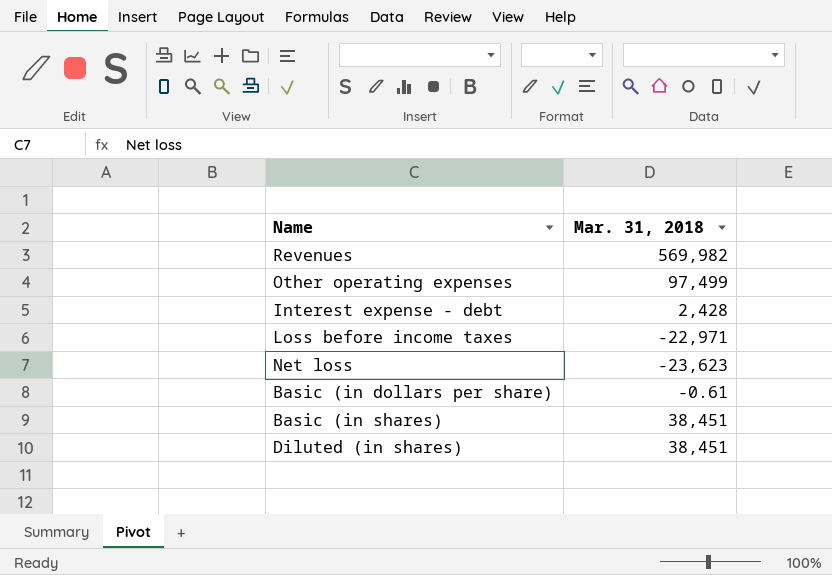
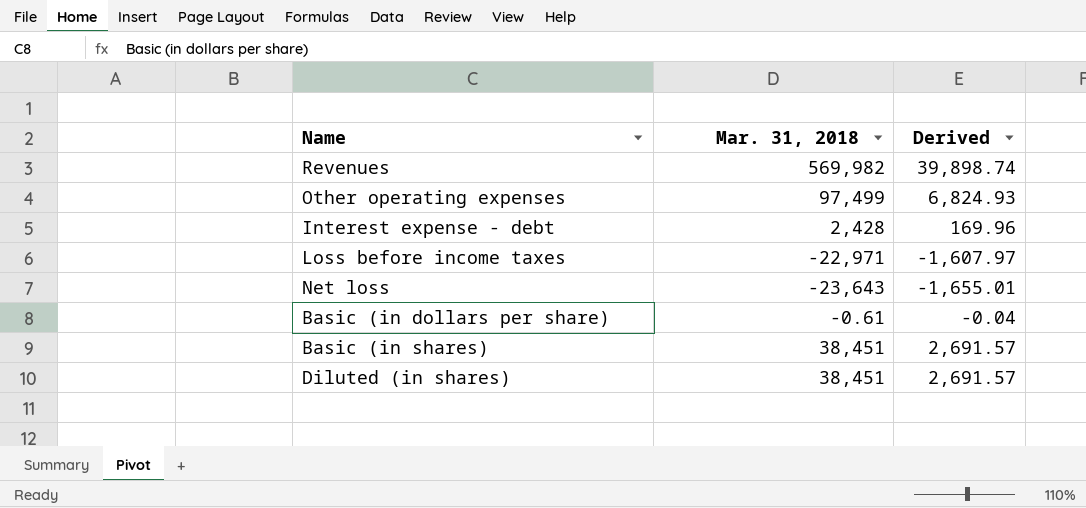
column Derived | formula: none -> [Mar. 31, 2018] * 0.07
Net loss | Mar. 31, 2018: -23,623 -> -23,643

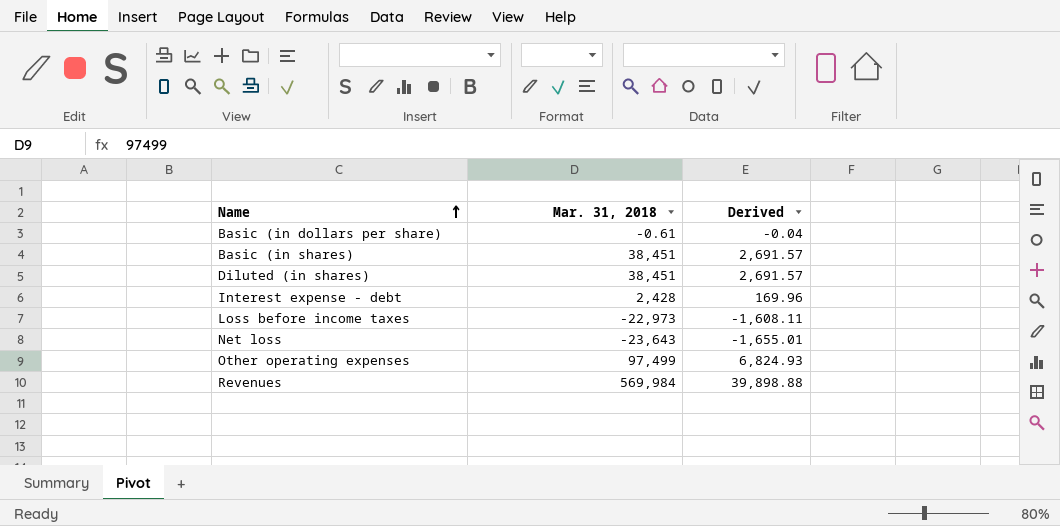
row order: none -> Name ascending
Loss before income taxes | Mar. 31, 2018: -22,971 -> -22,973
Loss before income taxes | Derived: -1,607.97 -> -1,608.11
Revenues | Mar. 31, 2018: 569,982 -> 569,984
Revenues | Derived: 39,898.74 -> 39,898.88

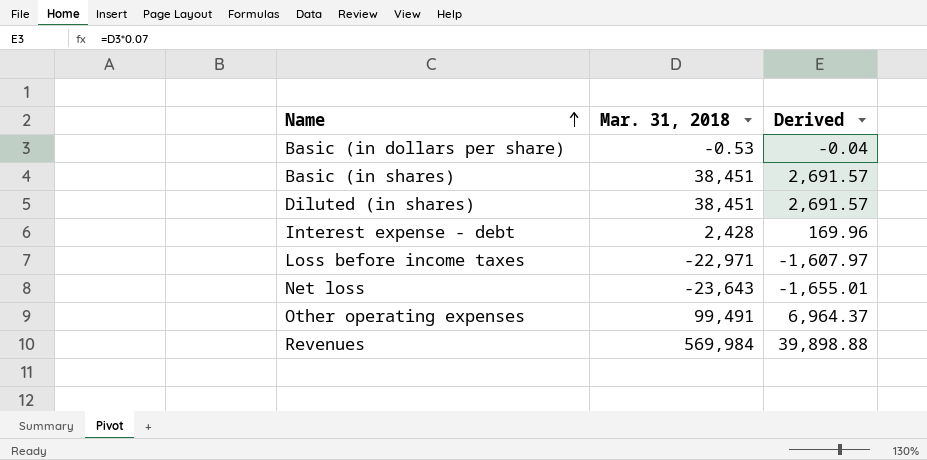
Basic (in dollars per share) | Mar. 31, 2018: -0.61 -> -0.53
Loss before income taxes | Mar. 31, 2018: -22,973 -> -22,971
Loss before income taxes | Derived: -1,608.11 -> -1,607.97
Other operating expenses | Mar. 31, 2018: 97,499 -> 99,491
Other operating expenses | Derived: 6,824.93 -> 6,964.37

